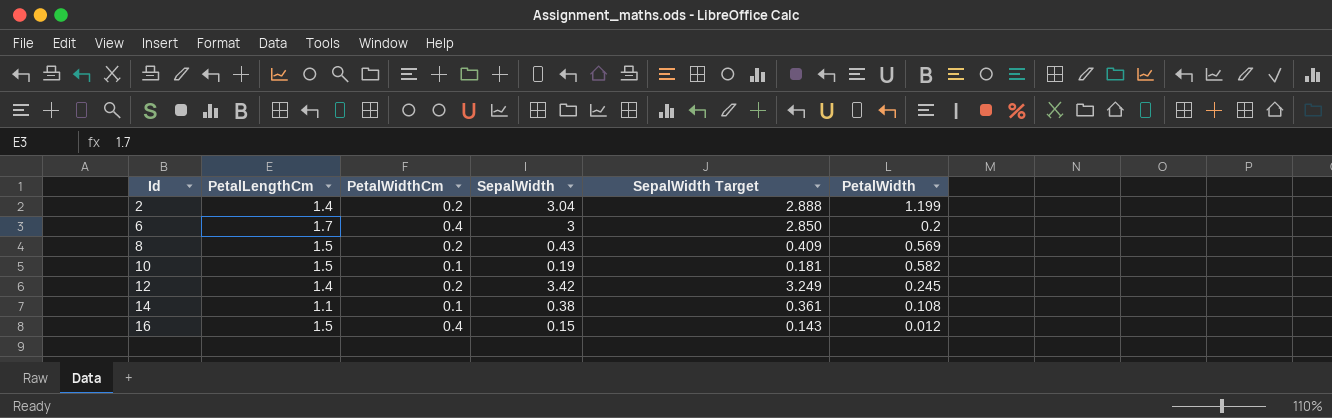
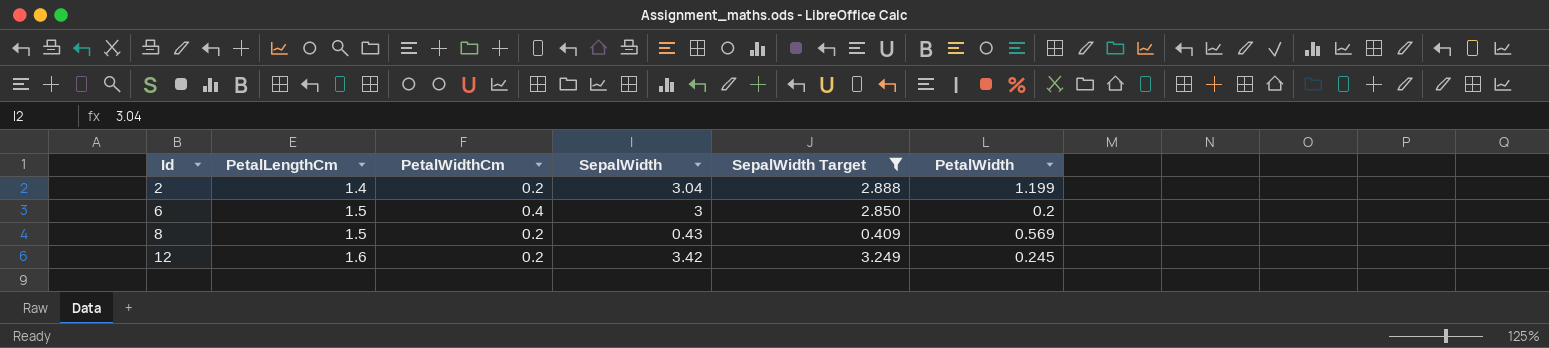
filter: none -> SepalWidth Target >= 0.409
6 | PetalLengthCm: 1.7 -> 1.5
12 | PetalLengthCm: 1.4 -> 1.6

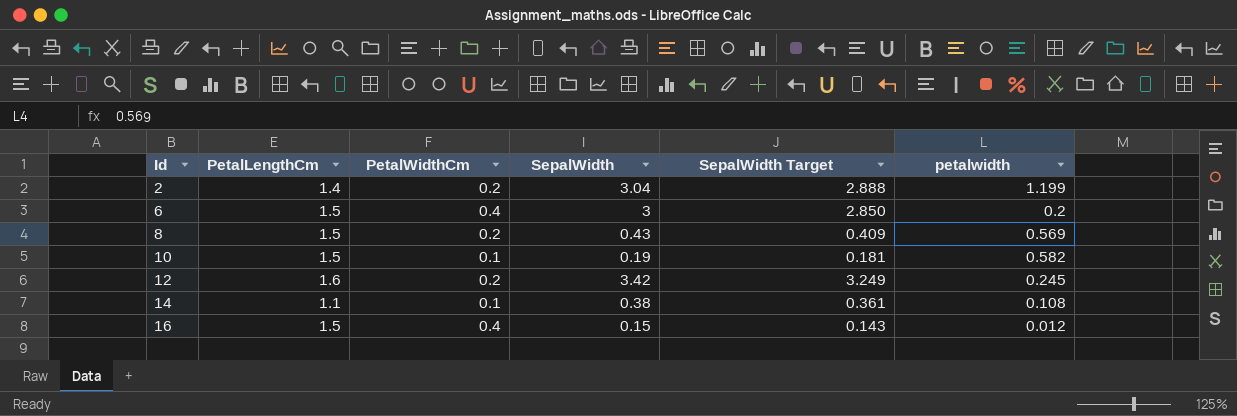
filter: SepalWidth Target >= 0.409 -> none
column name: PetalWidth -> petalwidth

